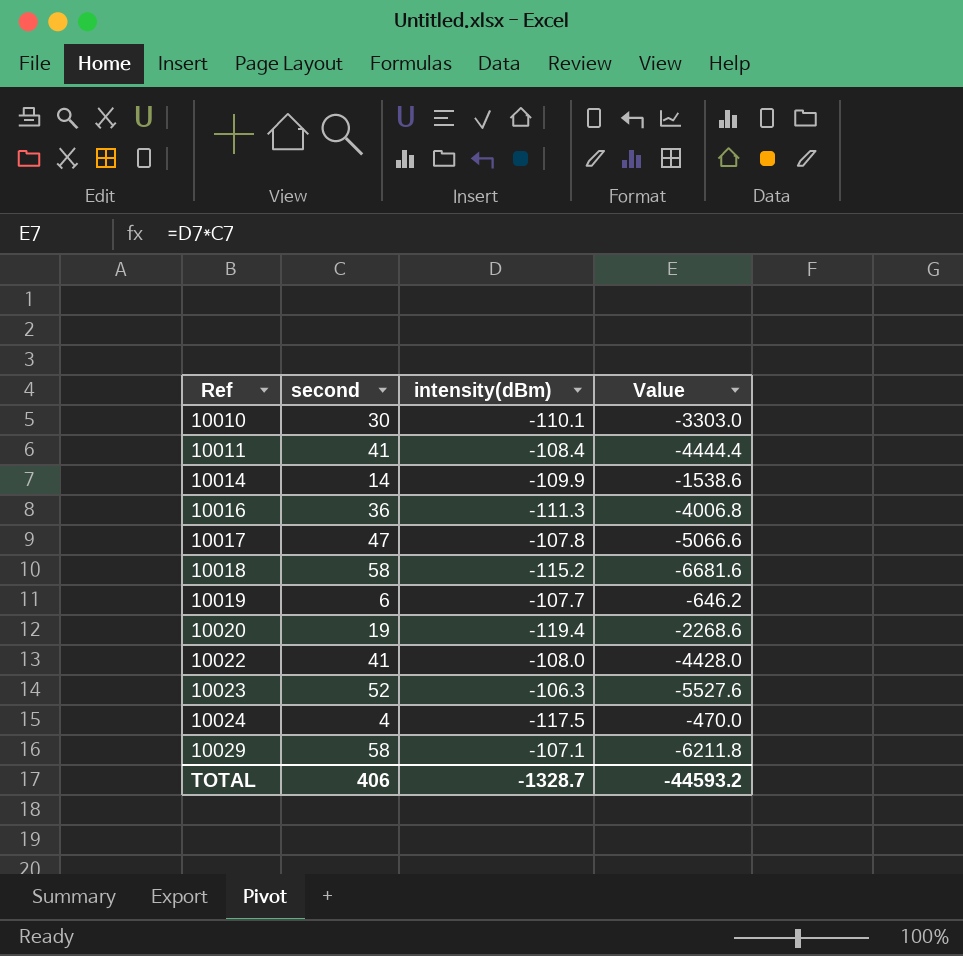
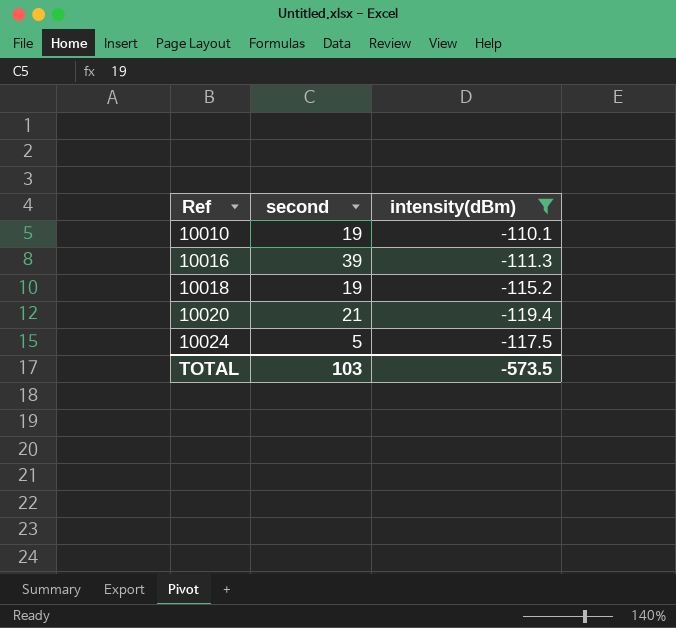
filter: none -> intensity(dBm) <= -110.1
column Value | formula: [second] * [intensity(dBm)] -> none
10010 | second: 30 -> 19
10016 | second: 36 -> 39
10018 | second: 58 -> 19
10020 | second: 19 -> 21
10024 | second: 4 -> 5
TOTAL | second: 406 -> 103
TOTAL | intensity(dBm): -1328.7 -> -573.5

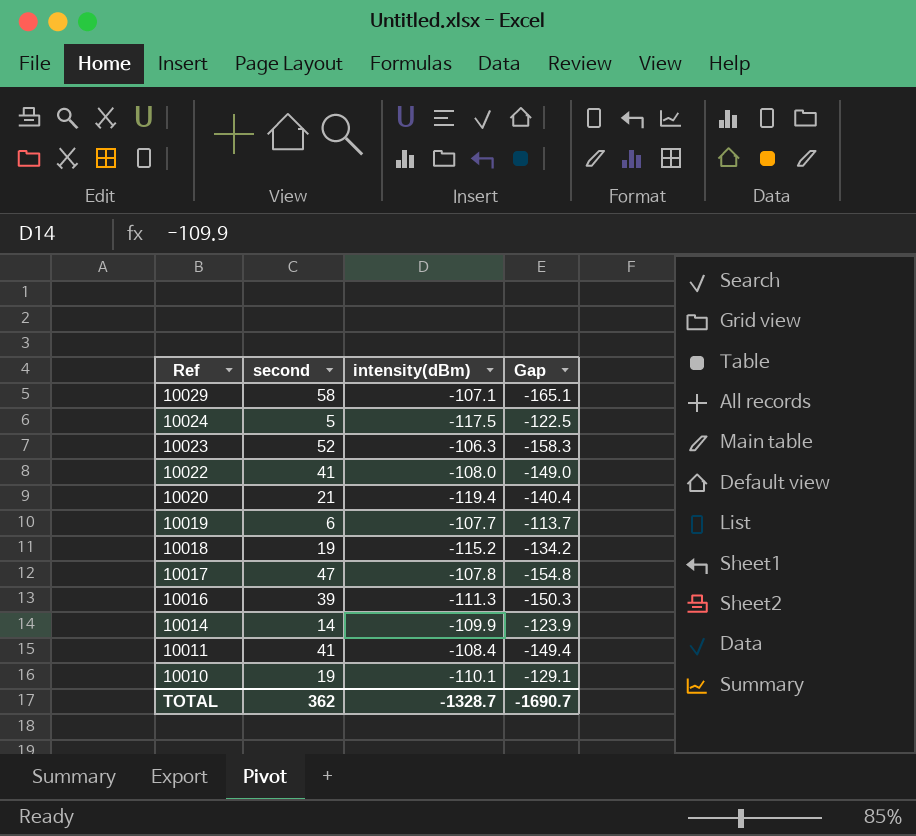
filter: intensity(dBm) <= -110.1 -> none
row order: Ref ascending -> Ref descending
column Gap | formula: none -> [intensity(dBm)] - [second]
TOTAL | second: 103 -> 362
TOTAL | intensity(dBm): -573.5 -> -1328.7

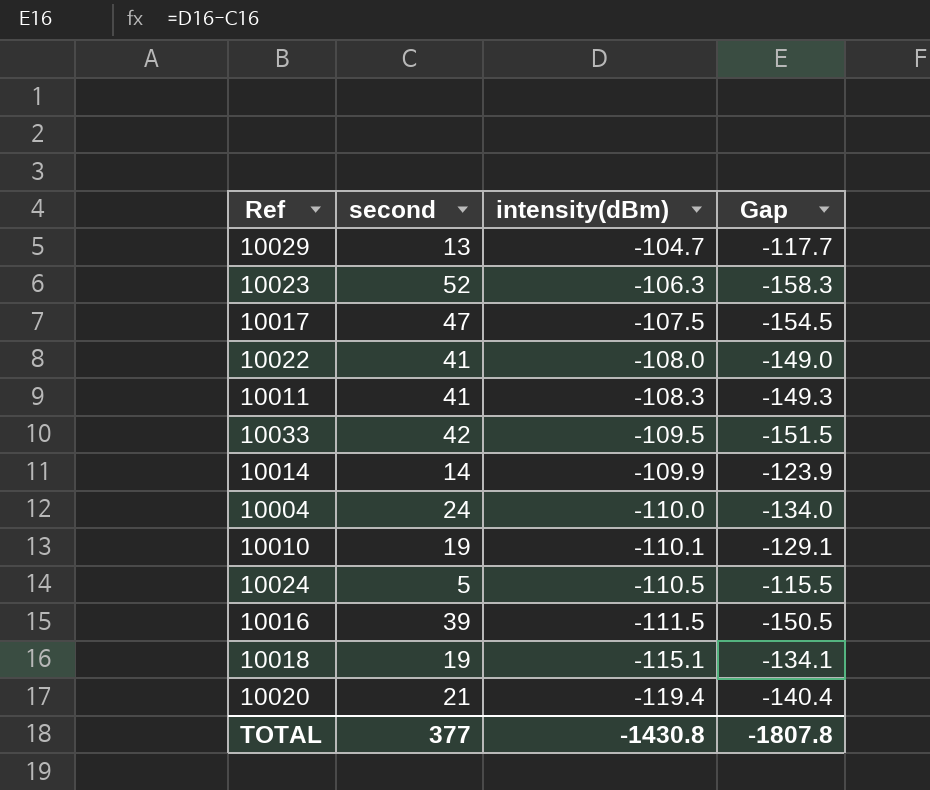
row order: Ref descending -> intensity(dBm) descending
row 10019: 6 | -107.7 | -113.7 -> none
10029 | second: 58 -> 13
10029 | intensity(dBm): -107.1 -> -104.7
10029 | Gap: -165.1 -> -117.7
10017 | intensity(dBm): -107.8 -> -107.5
10017 | Gap: -154.8 -> -154.5
10011 | intensity(dBm): -108.4 -> -108.3
10011 | Gap: -149.4 -> -149.3
row 10033: none -> 42 | -109.5 | -151.5
row 10004: none -> 24 | -110.0 | -134.0
10024 | intensity(dBm): -117.5 -> -110.5
10024 | Gap: -122.5 -> -115.5
10016 | intensity(dBm): -111.3 -> -111.5
10016 | Gap: -150.3 -> -150.5
10018 | intensity(dBm): -115.2 -> -115.1
10018 | Gap: -134.2 -> -134.1
TOTAL | second: 362 -> 377
TOTAL | intensity(dBm): -1328.7 -> -1430.8
TOTAL | Gap: -1690.7 -> -1807.8

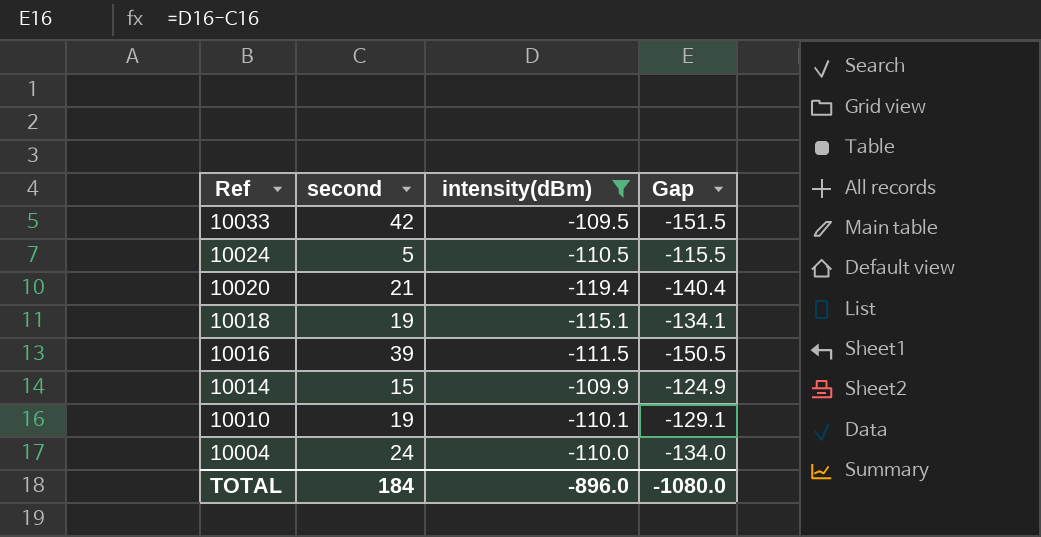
filter: none -> intensity(dBm) <= -109.5
row order: intensity(dBm) descending -> Ref descending
10014 | second: 14 -> 15
10014 | Gap: -123.9 -> -124.9
TOTAL | second: 377 -> 184
TOTAL | intensity(dBm): -1430.8 -> -896.0
TOTAL | Gap: -1807.8 -> -1080.0

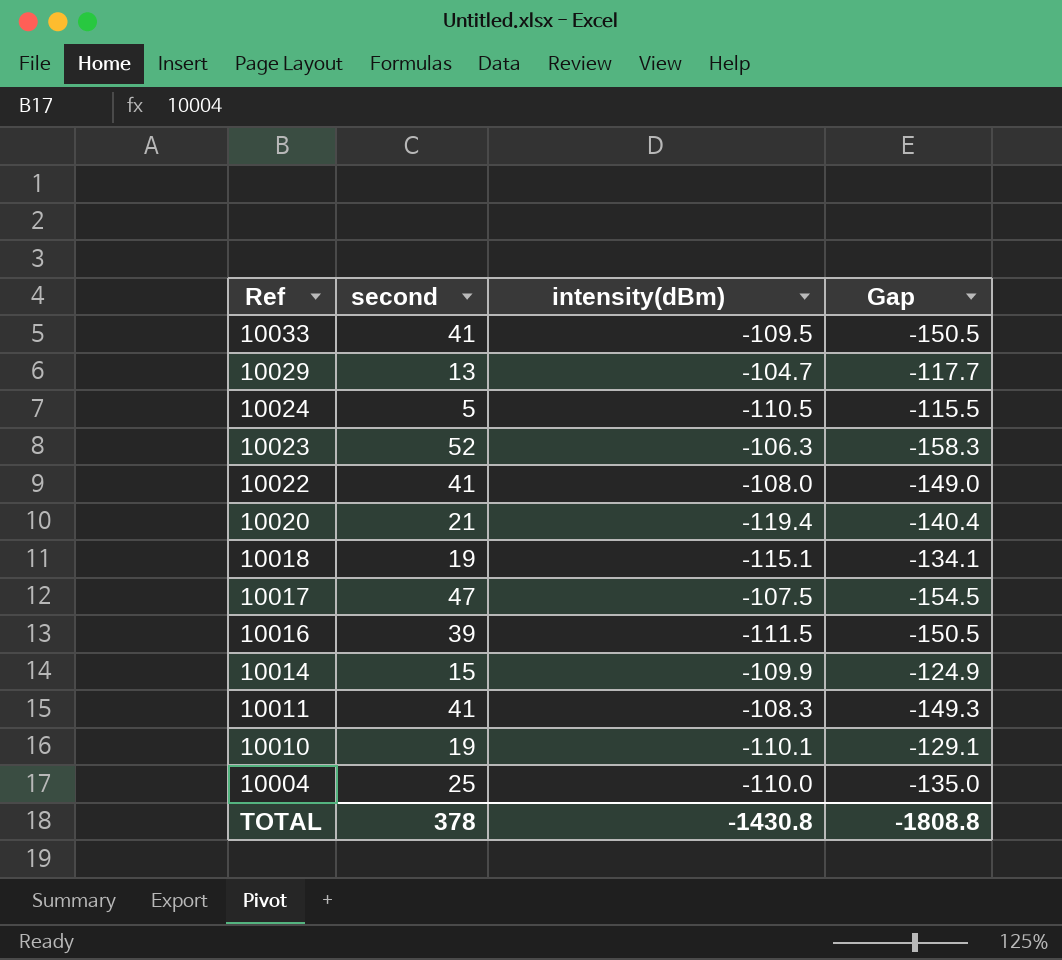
filter: intensity(dBm) <= -109.5 -> none
10033 | second: 42 -> 41
10033 | Gap: -151.5 -> -150.5
10004 | second: 24 -> 25
10004 | Gap: -134.0 -> -135.0
TOTAL | second: 184 -> 378
TOTAL | intensity(dBm): -896.0 -> -1430.8
TOTAL | Gap: -1080.0 -> -1808.8

